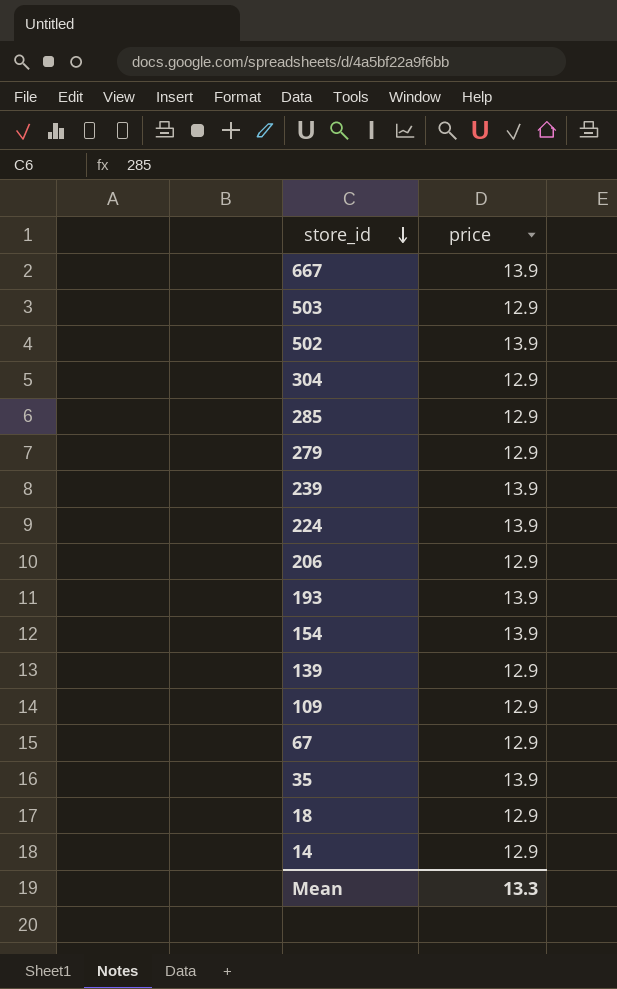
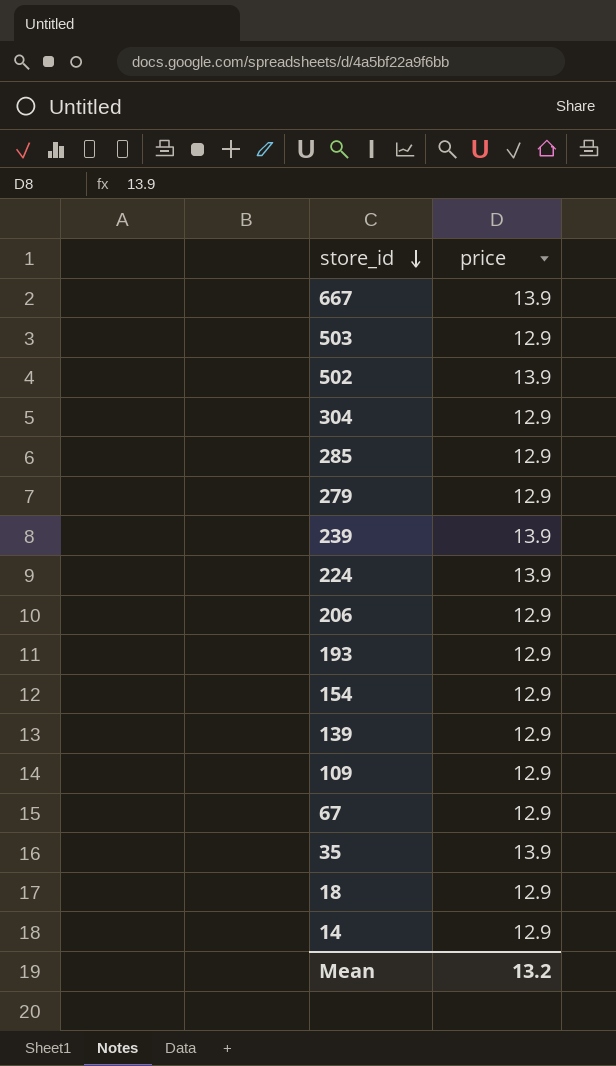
193 | price: 13.9 -> 12.9
154 | price: 13.9 -> 12.9
Mean | price: 13.3 -> 13.2

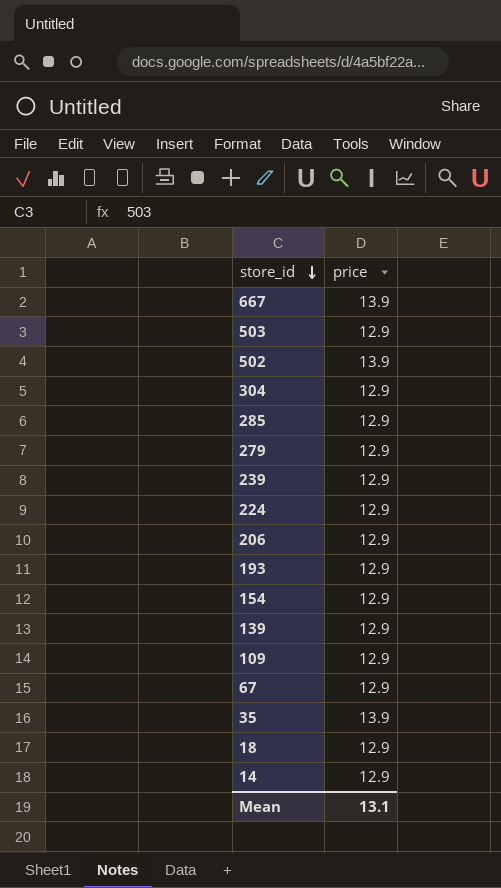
239 | price: 13.9 -> 12.9
224 | price: 13.9 -> 12.9
Mean | price: 13.2 -> 13.1

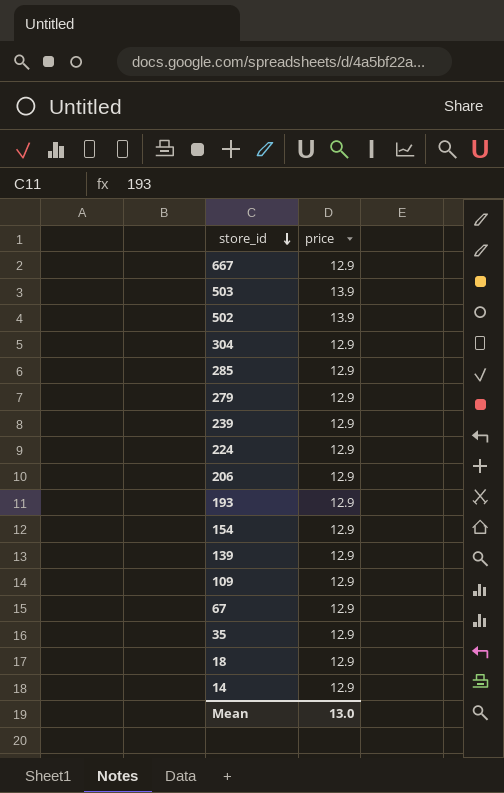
667 | price: 13.9 -> 12.9
503 | price: 12.9 -> 13.9
35 | price: 13.9 -> 12.9
Mean | price: 13.1 -> 13.0

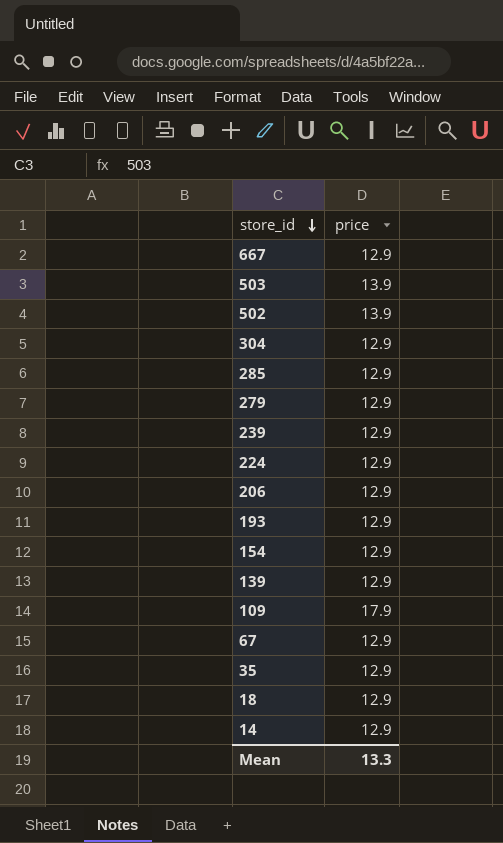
109 | price: 12.9 -> 17.9
Mean | price: 13.0 -> 13.3

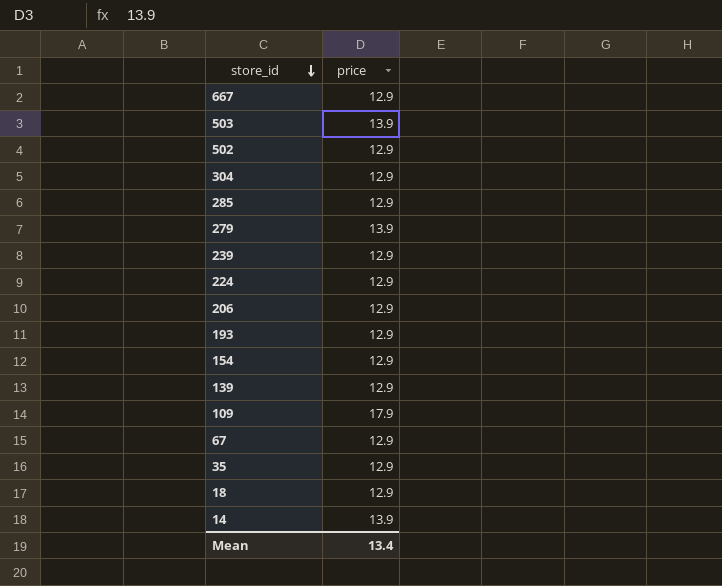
502 | price: 13.9 -> 12.9
279 | price: 12.9 -> 13.9
14 | price: 12.9 -> 13.9
Mean | price: 13.3 -> 13.4

